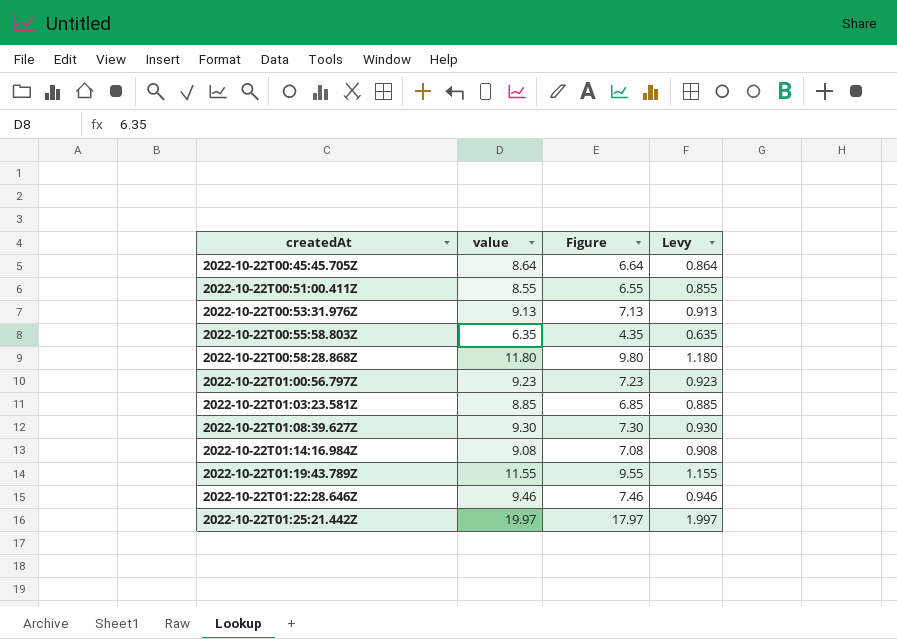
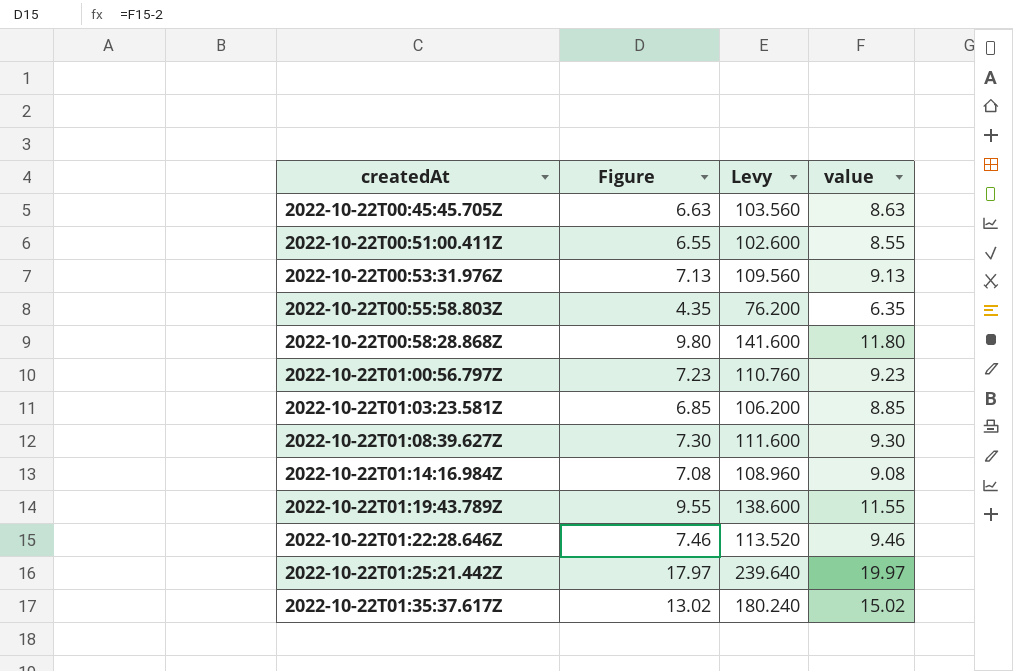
column Levy | formula: [value] * 0.1 -> [value] * 12
column value | position: 2 -> 4
2022-10-22T00:45:45.705Z | Figure: 6.64 -> 6.63
2022-10-22T00:45:45.705Z | value: 8.64 -> 8.63
row 2022-10-22T01:35:37.617Z: none -> 13.02 | 180.240 | 15.02

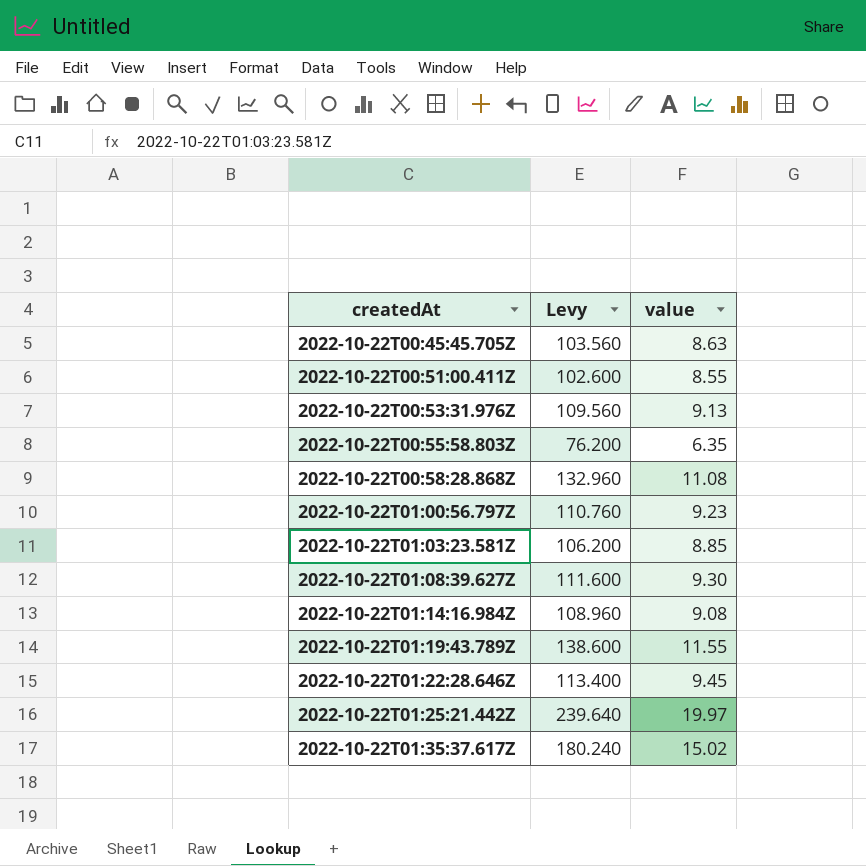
column Figure | formula: [value] - 2 -> none
2022-10-22T00:58:28.868Z | Levy: 141.600 -> 132.960
2022-10-22T00:58:28.868Z | value: 11.80 -> 11.08
2022-10-22T01:22:28.646Z | Levy: 113.520 -> 113.400
2022-10-22T01:22:28.646Z | value: 9.46 -> 9.45

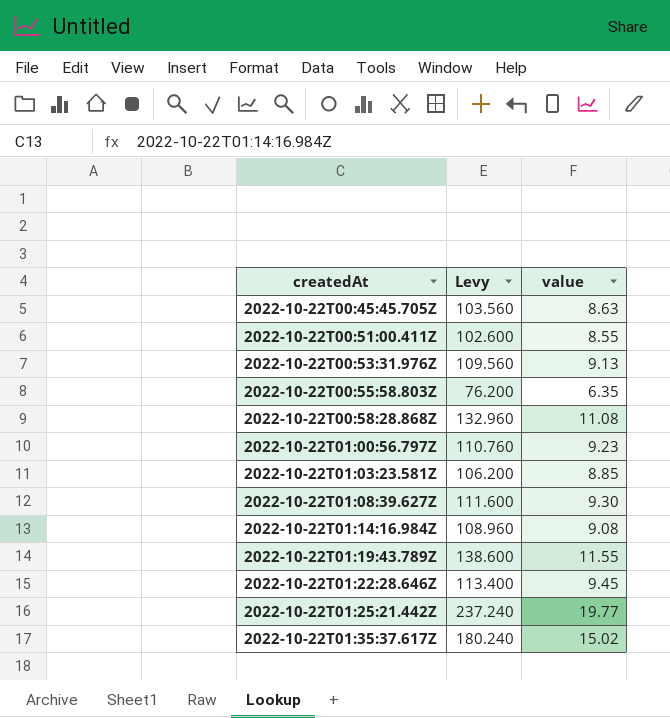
2022-10-22T01:25:21.442Z | Levy: 239.640 -> 237.240
2022-10-22T01:25:21.442Z | value: 19.97 -> 19.77

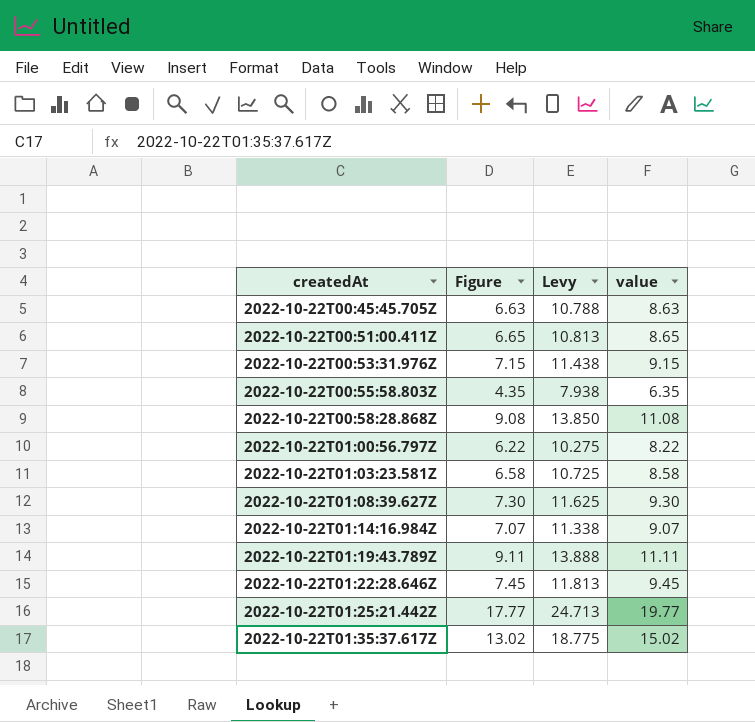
column Figure | formula: none -> [value] - 2
column Levy | formula: [value] * 12 -> [value] * 1.25
2022-10-22T00:51:00.411Z | value: 8.55 -> 8.65
2022-10-22T00:53:31.976Z | value: 9.13 -> 9.15
2022-10-22T01:00:56.797Z | value: 9.23 -> 8.22
2022-10-22T01:03:23.581Z | value: 8.85 -> 8.58
2022-10-22T01:14:16.984Z | value: 9.08 -> 9.07
2022-10-22T01:19:43.789Z | value: 11.55 -> 11.11

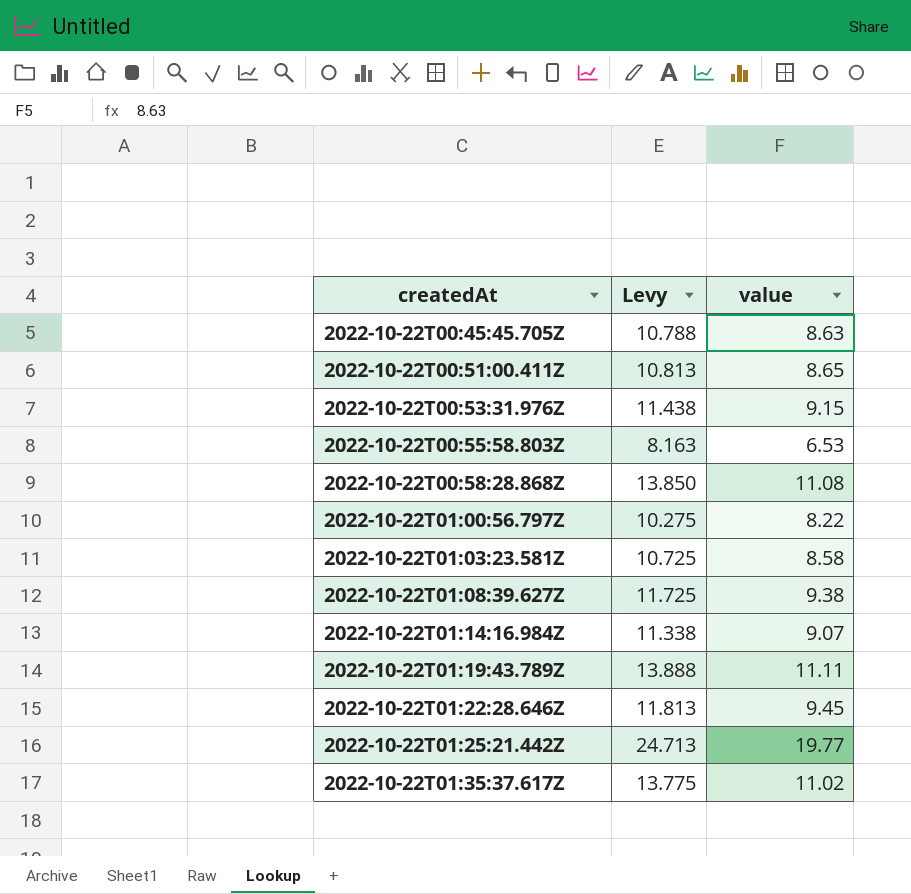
column Figure | formula: [value] - 2 -> none
2022-10-22T00:55:58.803Z | Levy: 7.938 -> 8.163
2022-10-22T00:55:58.803Z | value: 6.35 -> 6.53
2022-10-22T01:08:39.627Z | Levy: 11.625 -> 11.725
2022-10-22T01:08:39.627Z | value: 9.30 -> 9.38
2022-10-22T01:35:37.617Z | Levy: 18.775 -> 13.775
2022-10-22T01:35:37.617Z | value: 15.02 -> 11.02

